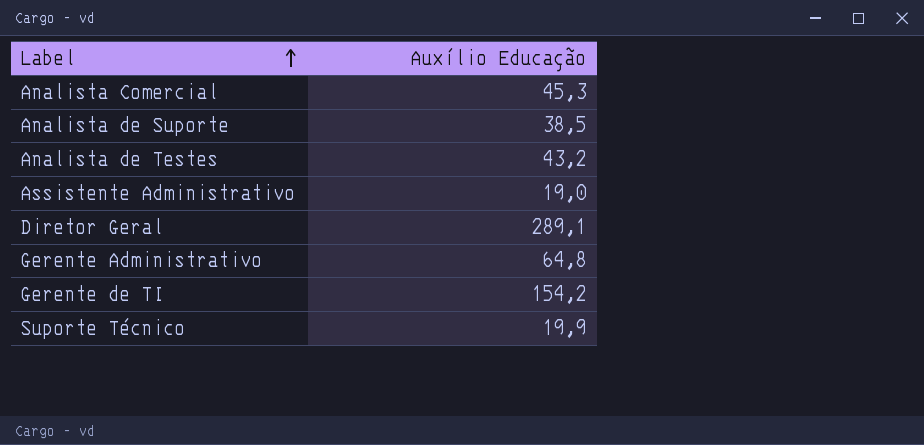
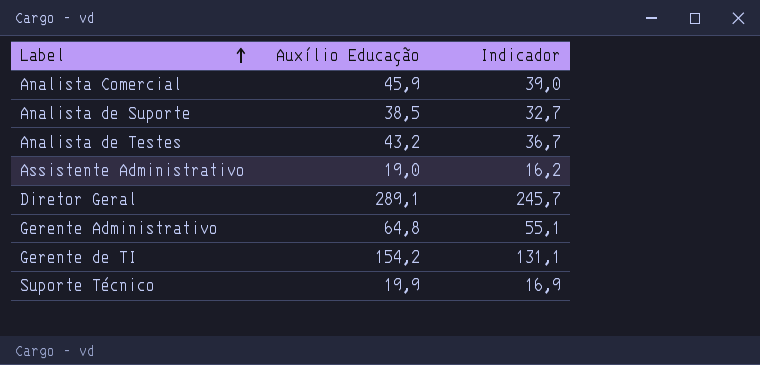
column Indicador | formula: none -> [Auxílio Educação] * 0,85
Analista Comercial | Auxílio Educação: 45,3 -> 45,9

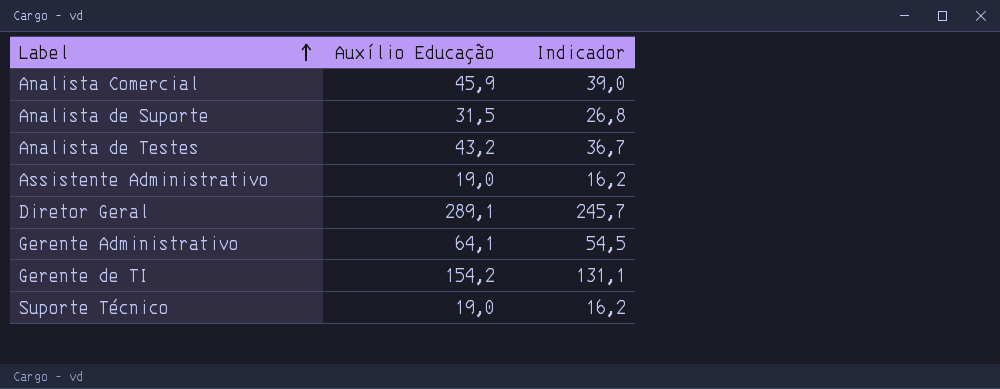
Analista de Suporte | Auxílio Educação: 38,5 -> 31,5
Analista de Suporte | Indicador: 32,7 -> 26,8
Gerente Administrativo | Auxílio Educação: 64,8 -> 64,1
Gerente Administrativo | Indicador: 55,1 -> 54,5
Suporte Técnico | Auxílio Educação: 19,9 -> 19,0
Suporte Técnico | Indicador: 16,9 -> 16,2

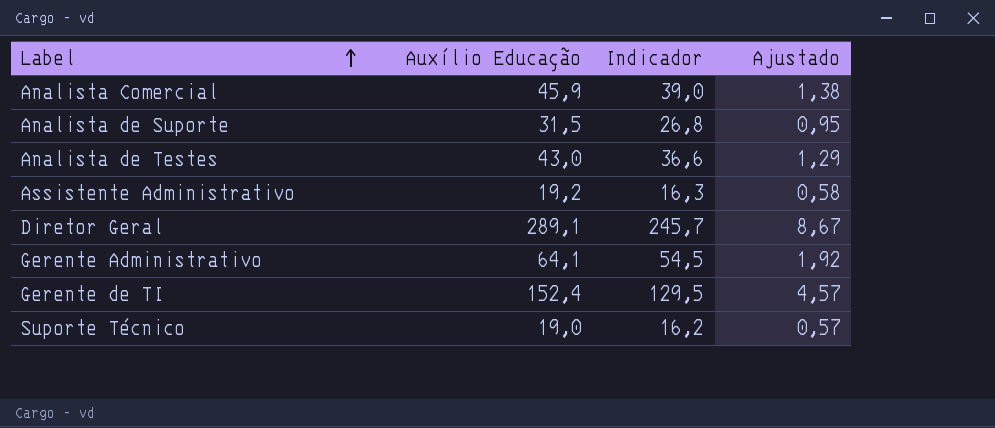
column Ajustado | formula: none -> [Auxílio Educação] * 0,03
Analista de Testes | Auxílio Educação: 43,2 -> 43,0
Analista de Testes | Indicador: 36,7 -> 36,6
Assistente Administrativo | Auxílio Educação: 19,0 -> 19,2
Assistente Administrativo | Indicador: 16,2 -> 16,3
Gerente de TI | Auxílio Educação: 154,2 -> 152,4
Gerente de TI | Indicador: 131,1 -> 129,5

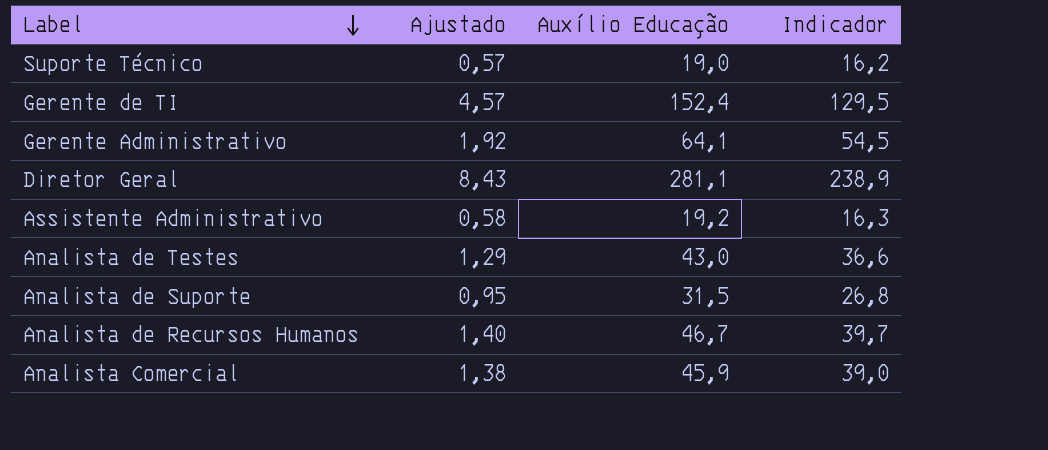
row order: Label ascending -> Label descending
column Ajustado | position: 4 -> 2
Diretor Geral | Ajustado: 8,67 -> 8,43
Diretor Geral | Auxílio Educação: 289,1 -> 281,1
Diretor Geral | Indicador: 245,7 -> 238,9
row Analista de Recursos Humanos: none -> 1,40 | 46,7 | 39,7

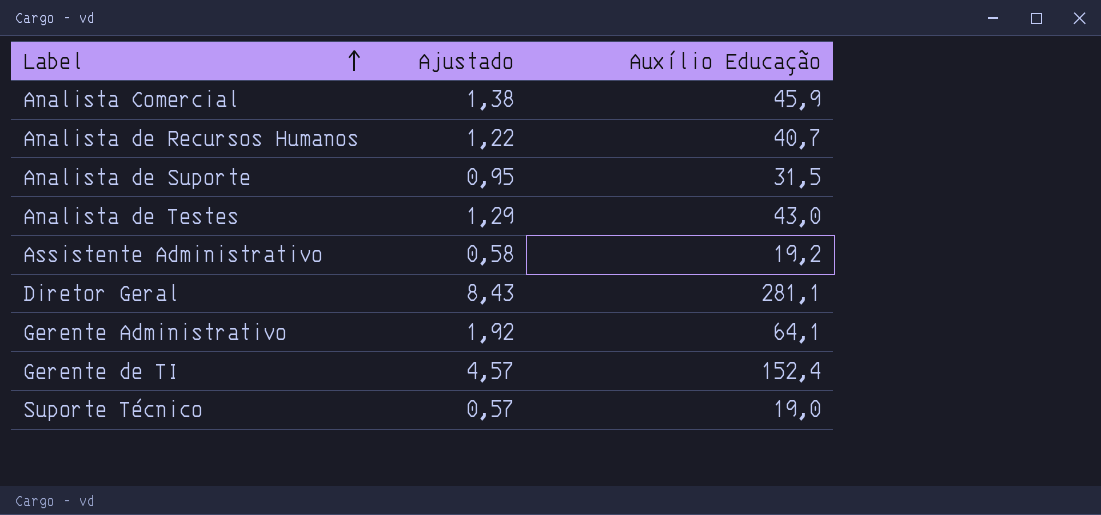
row order: Label descending -> Label ascending
column Indicador | formula: [Auxílio Educação] * 0,85 -> none
Analista de Recursos Humanos | Ajustado: 1,40 -> 1,22
Analista de Recursos Humanos | Auxílio Educação: 46,7 -> 40,7

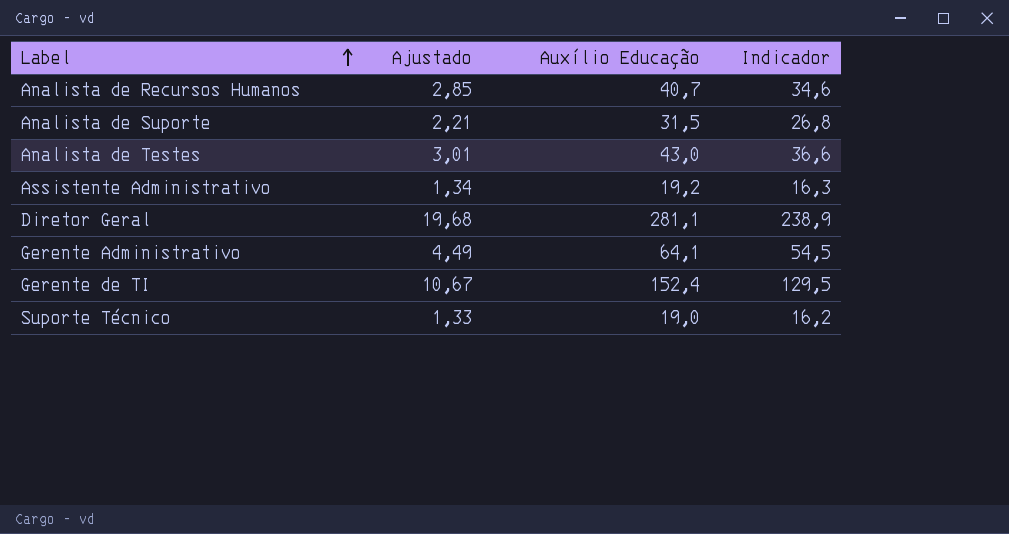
column Ajustado | formula: [Auxílio Educação] * 0,03 -> [Auxílio Educação] * 0,07
column Indicador | formula: none -> [Auxílio Educação] * 0,85
row Analista Comercial: 1,38 | 45,9 -> none

